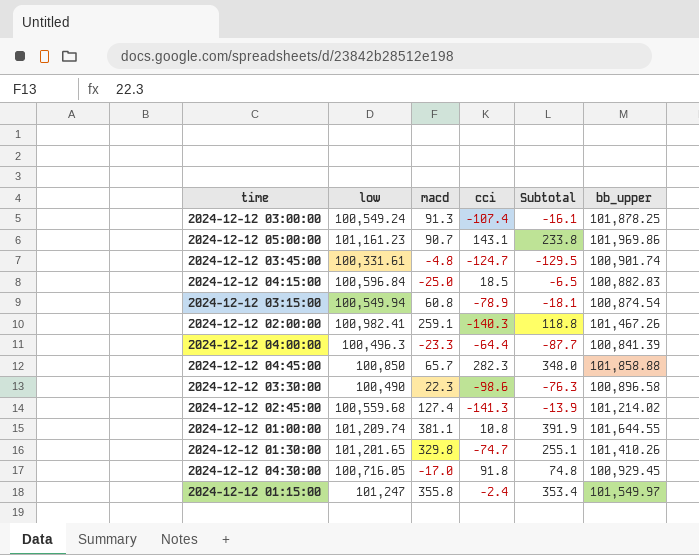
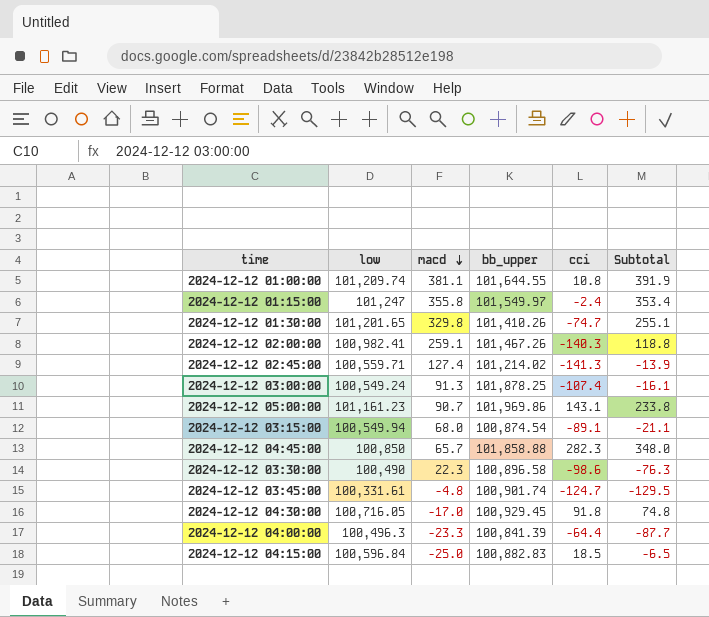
row order: none -> macd descending
column bb_upper | position: 6 -> 4
2024-12-12 02:45:00 | low: 100,559.68 -> 100,559.71
2024-12-12 03:15:00 | macd: 60.8 -> 68.0
2024-12-12 03:15:00 | cci: -78.9 -> -89.1
2024-12-12 03:15:00 | Subtotal: -18.1 -> -21.1

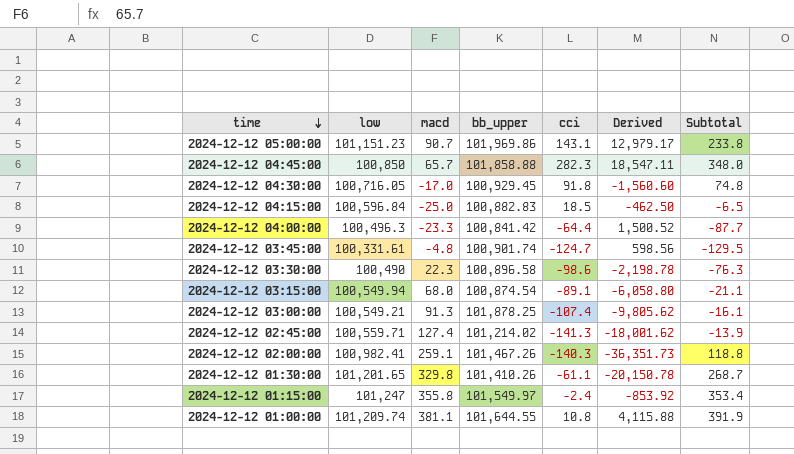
row order: macd descending -> time descending
column Derived | formula: none -> [macd] * [cci]
2024-12-12 05:00:00 | low: 101,161.23 -> 101,151.23
2024-12-12 04:00:00 | bb_upper: 100,841.39 -> 100,841.42
2024-12-12 03:00:00 | low: 100,549.24 -> 100,549.21
2024-12-12 01:30:00 | cci: -74.7 -> -61.1
2024-12-12 01:30:00 | Subtotal: 255.1 -> 268.7

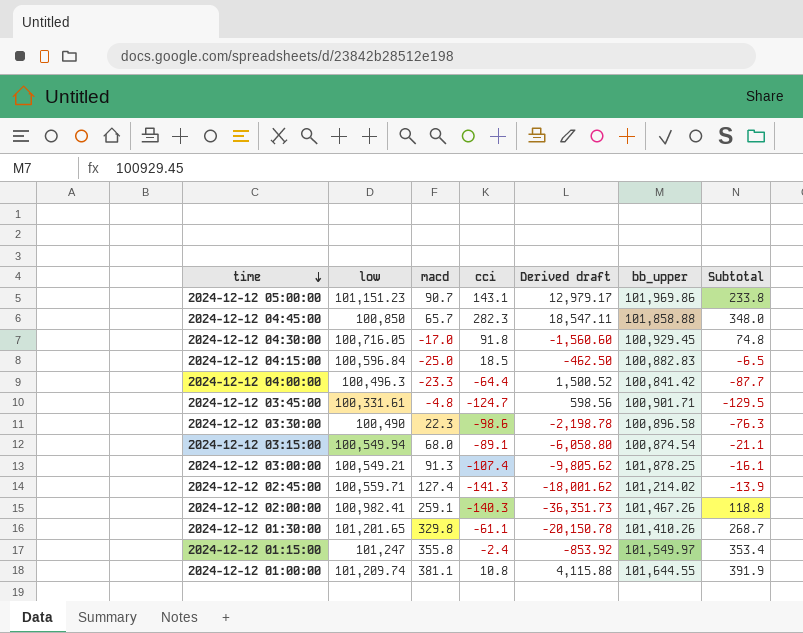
column name: Derived -> Derived draft
column bb_upper | position: 4 -> 6
2024-12-12 03:45:00 | bb_upper: 100,901.74 -> 100,901.71

